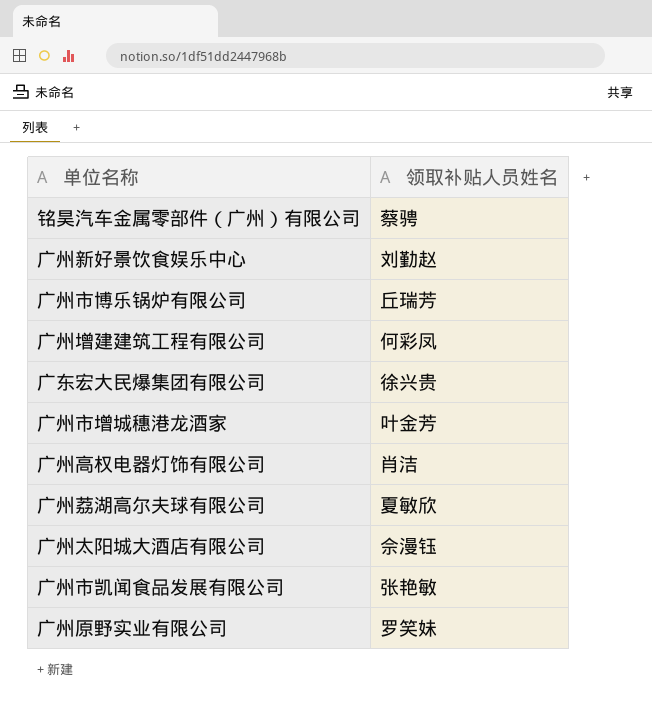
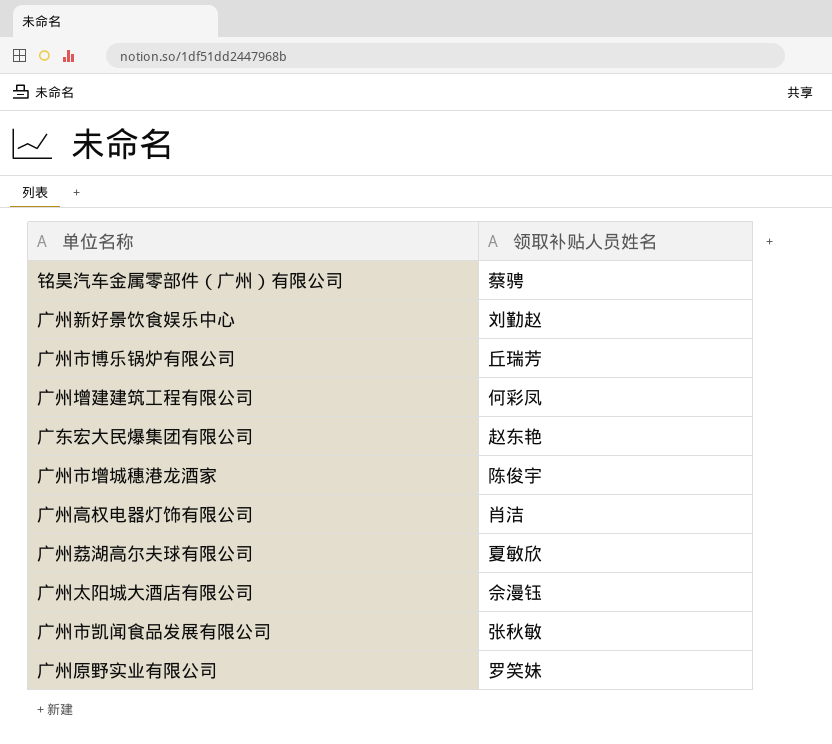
广东宏大民爆集团有限公司 | 领取补贴人员姓名: 徐兴贵 -> 赵东艳
广州市增城穗港龙酒家 | 领取补贴人员姓名: 叶金芳 -> 陈俊宇
广州市凯闻食品发展有限公司 | 领取补贴人员姓名: 张艳敏 -> 张秋敏

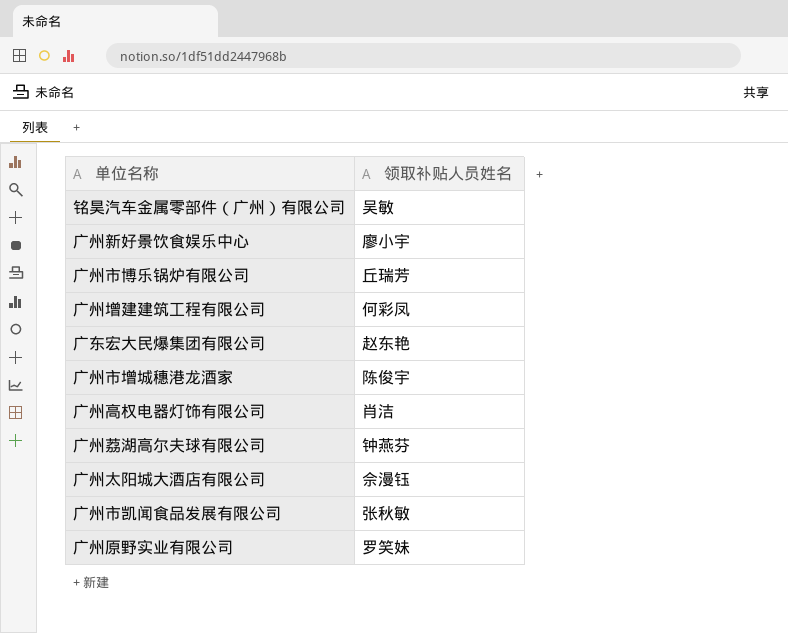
铭昊汽车金属零部件（广州）有限公司 | 领取补贴人员姓名: 蔡骋 -> 吴敏
广州新好景饮食娱乐中心 | 领取补贴人员姓名: 刘勤赵 -> 廖小宇
广州荔湖高尔夫球有限公司 | 领取补贴人员姓名: 夏敏欣 -> 钟燕芬

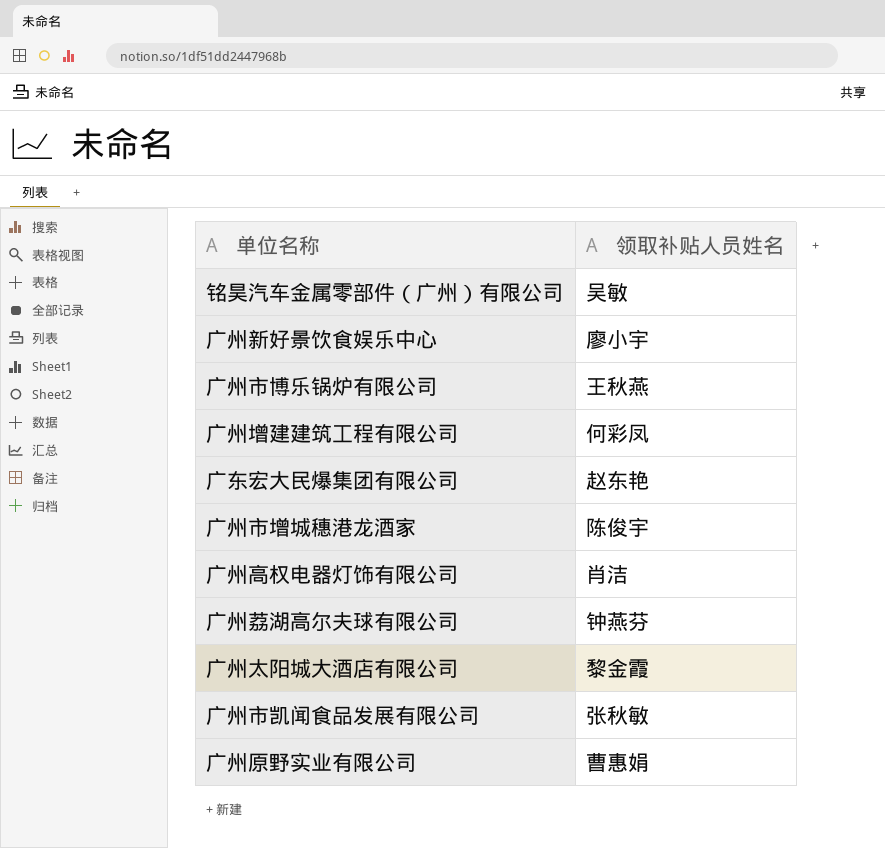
广州市博乐锅炉有限公司 | 领取补贴人员姓名: 丘瑞芳 -> 王秋燕
广州太阳城大酒店有限公司 | 领取补贴人员姓名: 佘漫钰 -> 黎金霞
广州原野实业有限公司 | 领取补贴人员姓名: 罗笑妹 -> 曹惠娟

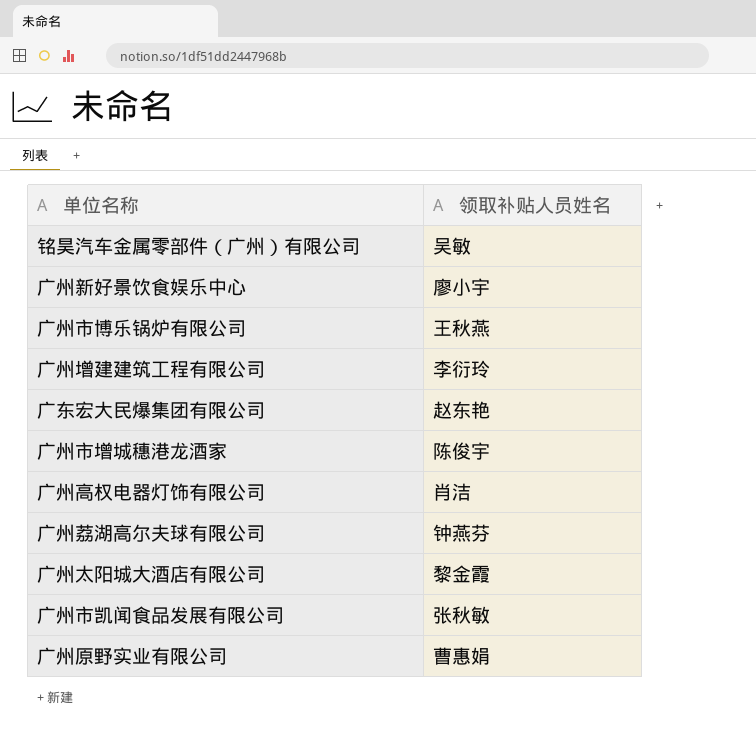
广州增建建筑工程有限公司 | 领取补贴人员姓名: 何彩凤 -> 李衍玲

